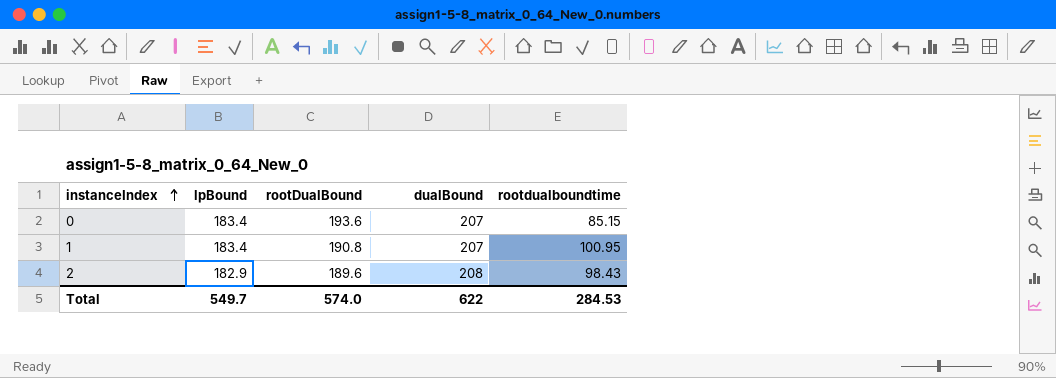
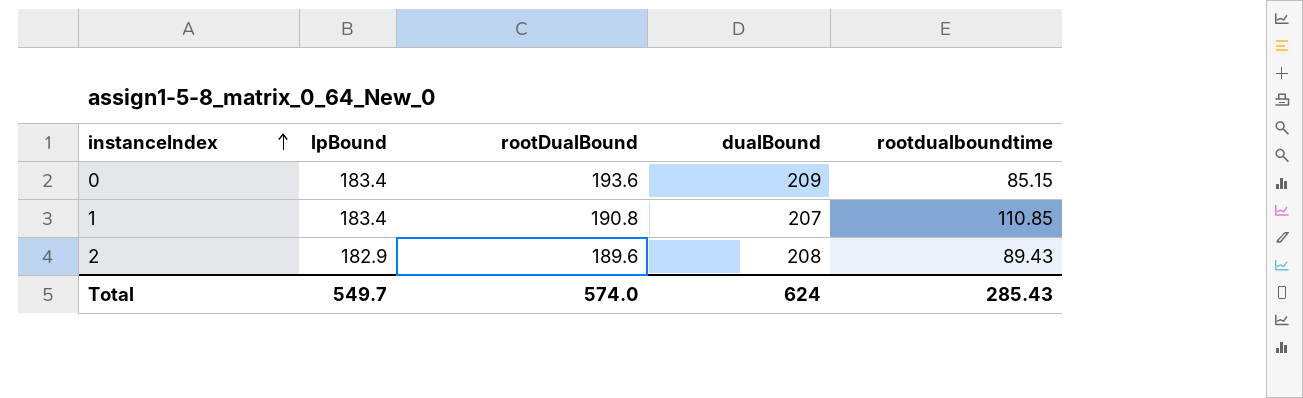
0 | dualBound: 207 -> 209
1 | rootdualboundtime: 100.95 -> 110.85
2 | rootdualboundtime: 98.43 -> 89.43
Total | dualBound: 622 -> 624
Total | rootdualboundtime: 284.53 -> 285.43

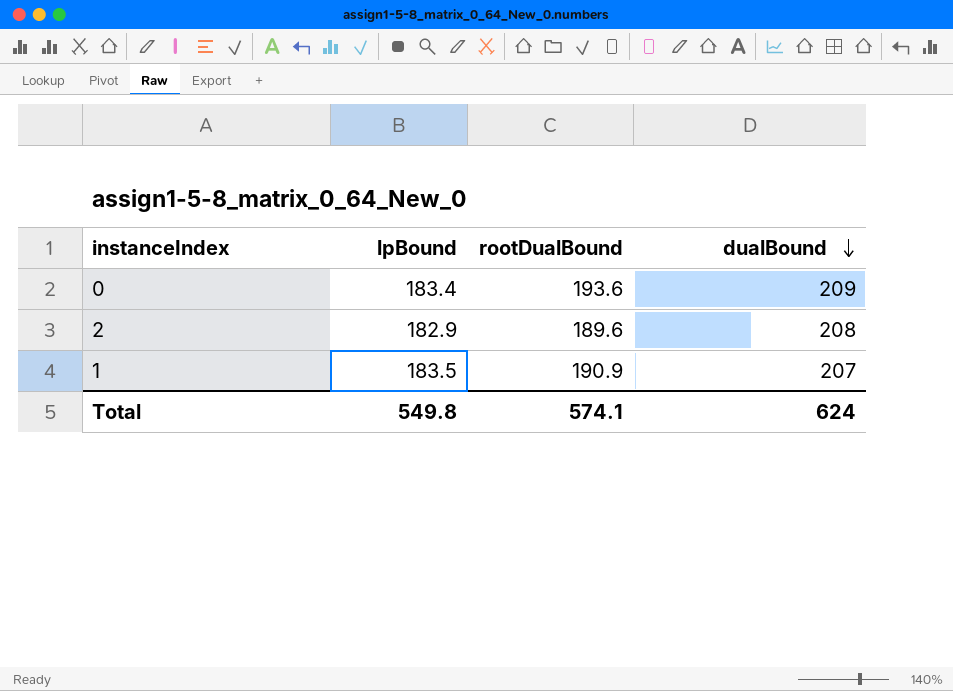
row order: instanceIndex ascending -> dualBound descending
column rootdualboundtime | position: 5 -> none
1 | lpBound: 183.4 -> 183.5
1 | rootDualBound: 190.8 -> 190.9
Total | lpBound: 549.7 -> 549.8
Total | rootDualBound: 574.0 -> 574.1

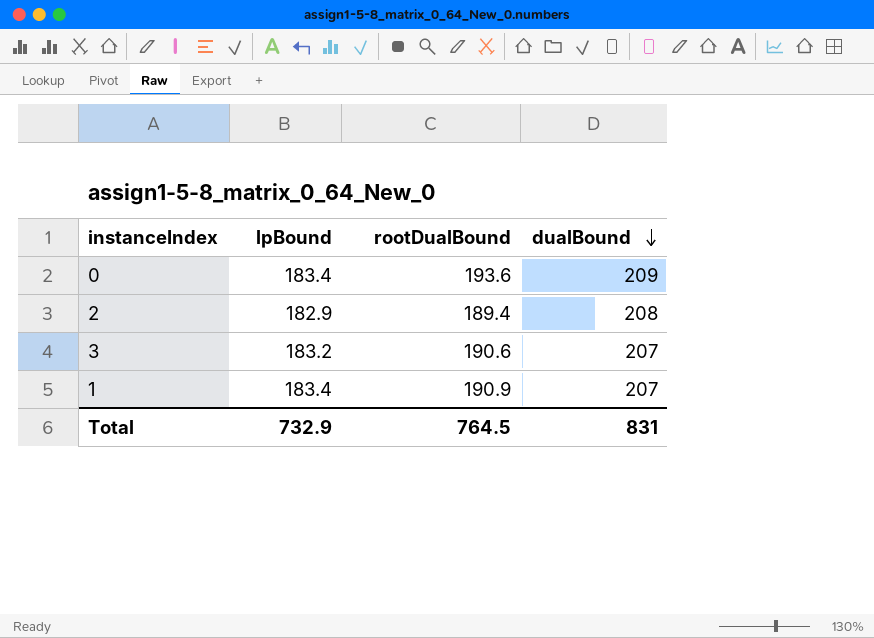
2 | rootDualBound: 189.6 -> 189.4
row 3: none -> 183.2 | 190.6 | 207
1 | lpBound: 183.5 -> 183.4
Total | lpBound: 549.8 -> 732.9
Total | rootDualBound: 574.1 -> 764.5
Total | dualBound: 624 -> 831

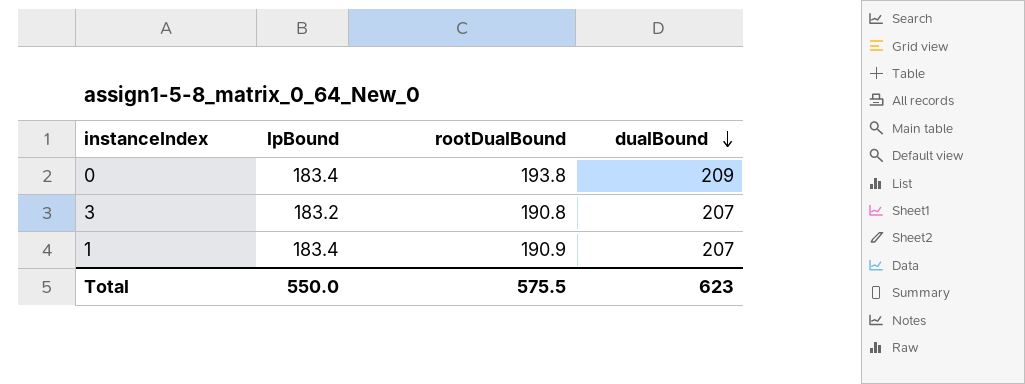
row 2: 182.9 | 189.4 | 208 -> none
0 | rootDualBound: 193.6 -> 193.8
3 | rootDualBound: 190.6 -> 190.8
Total | lpBound: 732.9 -> 550.0
Total | rootDualBound: 764.5 -> 575.5
Total | dualBound: 831 -> 623

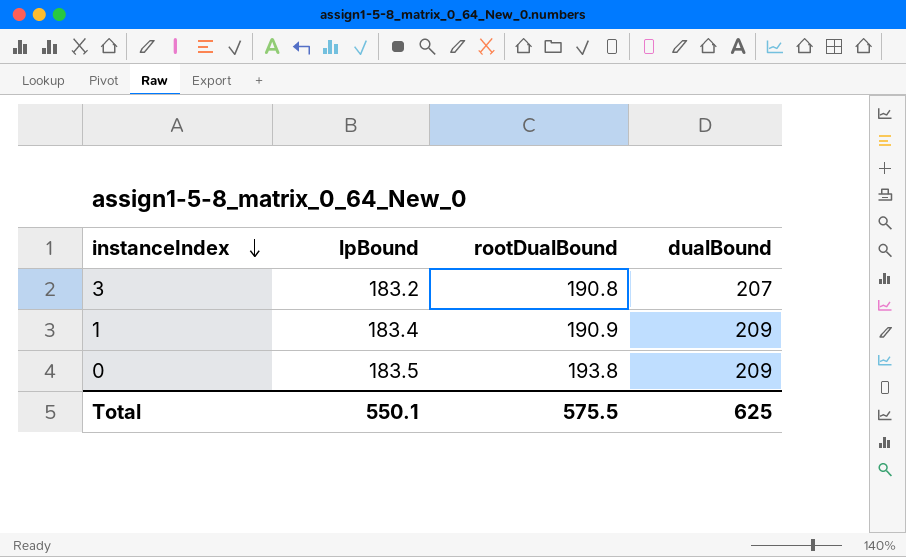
row order: dualBound descending -> instanceIndex descending
1 | dualBound: 207 -> 209
0 | lpBound: 183.4 -> 183.5
Total | lpBound: 550.0 -> 550.1
Total | dualBound: 623 -> 625

